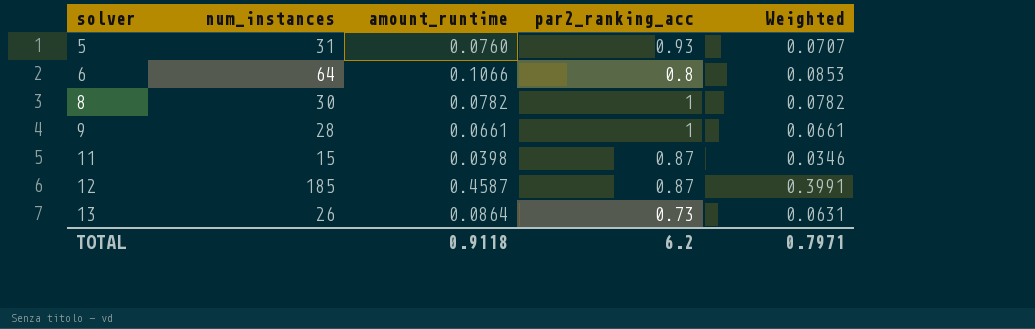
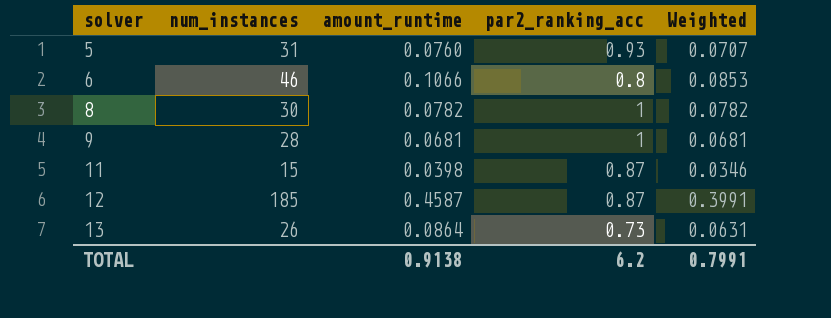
6 | num_instances: 64 -> 46
9 | amount_runtime: 0.0661 -> 0.0681
9 | Weighted: 0.0661 -> 0.0681
TOTAL | amount_runtime: 0.9118 -> 0.9138
TOTAL | Weighted: 0.7971 -> 0.7991

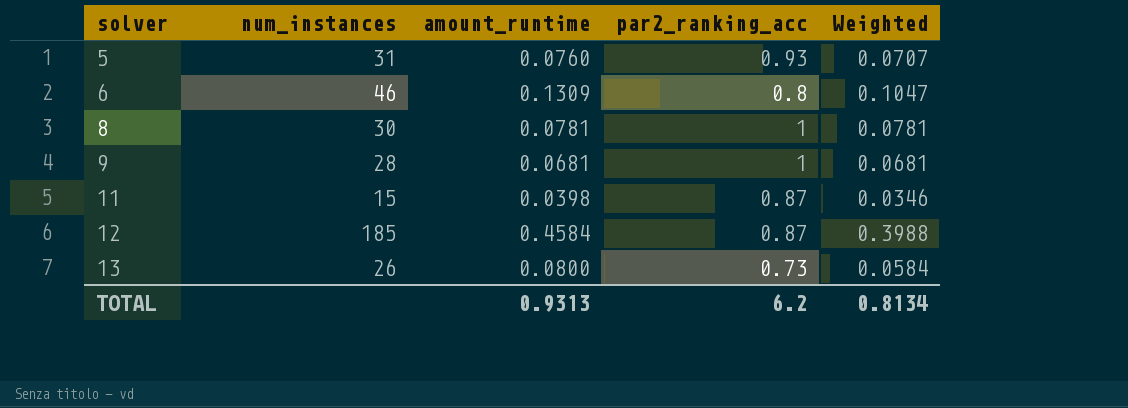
6 | amount_runtime: 0.1066 -> 0.1309
6 | Weighted: 0.0853 -> 0.1047
8 | amount_runtime: 0.0782 -> 0.0781
8 | Weighted: 0.0782 -> 0.0781
12 | amount_runtime: 0.4587 -> 0.4584
12 | Weighted: 0.3991 -> 0.3988
13 | amount_runtime: 0.0864 -> 0.0800
13 | Weighted: 0.0631 -> 0.0584
TOTAL | amount_runtime: 0.9138 -> 0.9313
TOTAL | Weighted: 0.7991 -> 0.8134

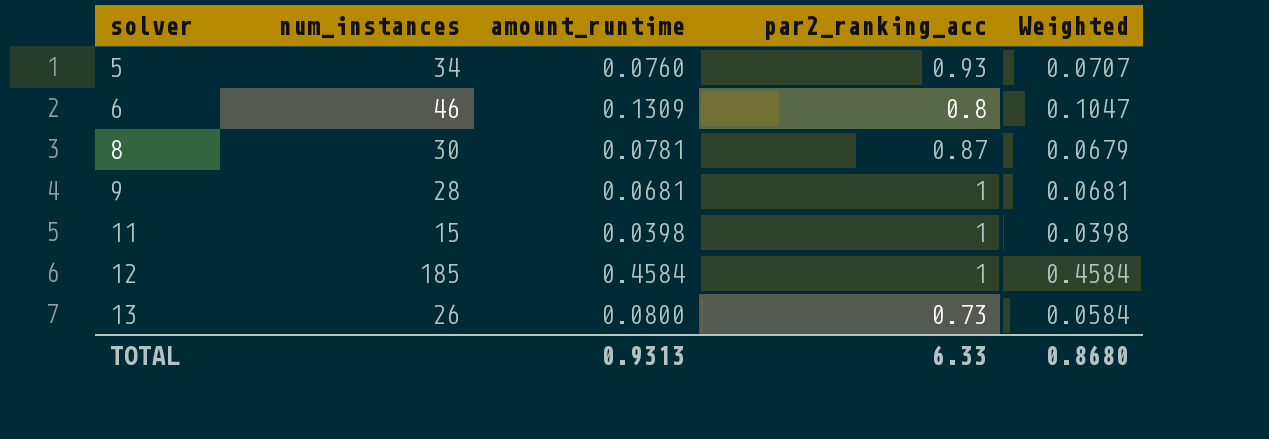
5 | num_instances: 31 -> 34
8 | par2_ranking_acc: 1 -> 0.87
8 | Weighted: 0.0781 -> 0.0679
11 | par2_ranking_acc: 0.87 -> 1
11 | Weighted: 0.0346 -> 0.0398
12 | par2_ranking_acc: 0.87 -> 1
12 | Weighted: 0.3988 -> 0.4584
TOTAL | par2_ranking_acc: 6.2 -> 6.33
TOTAL | Weighted: 0.8134 -> 0.8680

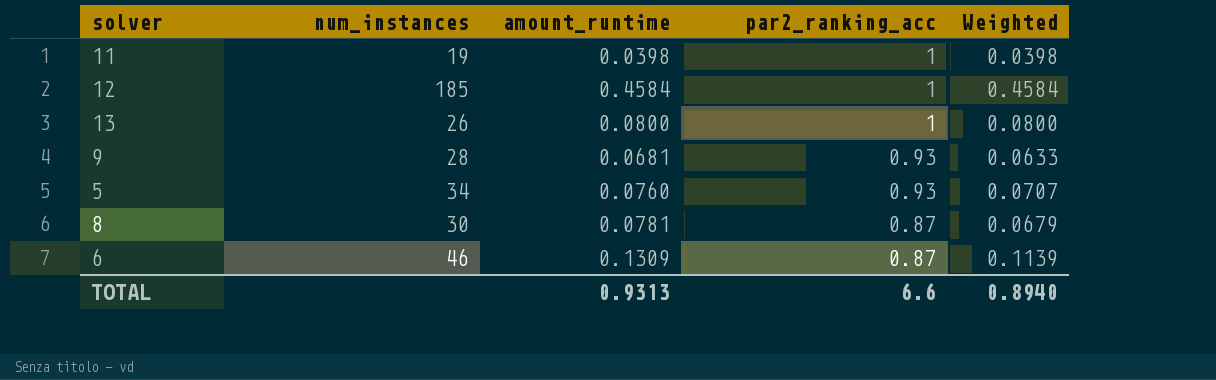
row order: solver ascending -> par2_ranking_acc descending
11 | num_instances: 15 -> 19
13 | par2_ranking_acc: 0.73 -> 1
13 | Weighted: 0.0584 -> 0.0800
9 | par2_ranking_acc: 1 -> 0.93
9 | Weighted: 0.0681 -> 0.0633
6 | par2_ranking_acc: 0.8 -> 0.87
6 | Weighted: 0.1047 -> 0.1139
TOTAL | par2_ranking_acc: 6.33 -> 6.6
TOTAL | Weighted: 0.8680 -> 0.8940

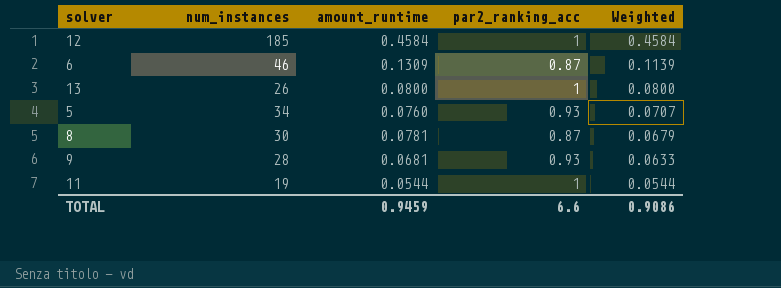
row order: par2_ranking_acc descending -> Weighted descending
11 | amount_runtime: 0.0398 -> 0.0544
11 | Weighted: 0.0398 -> 0.0544
TOTAL | amount_runtime: 0.9313 -> 0.9459
TOTAL | Weighted: 0.8940 -> 0.9086

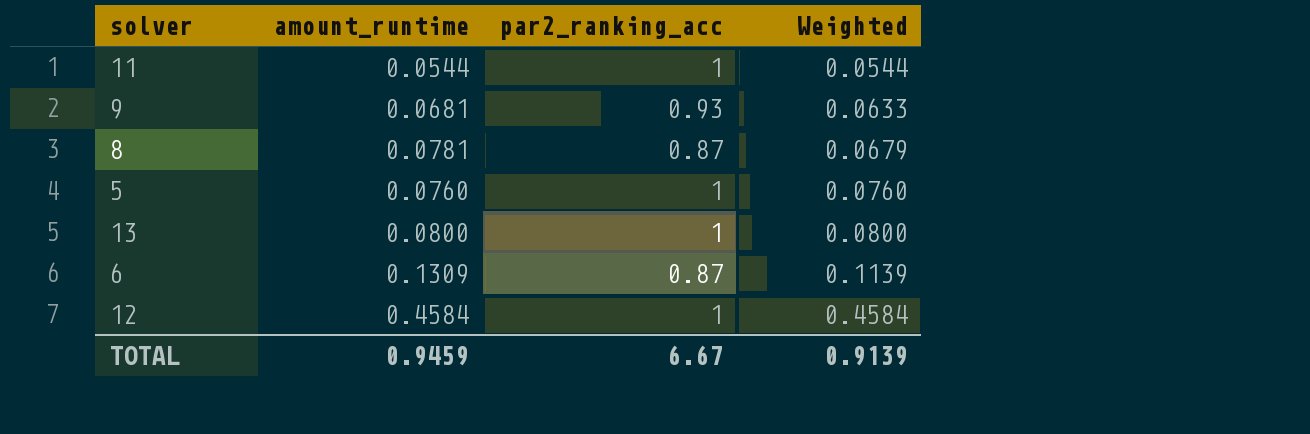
row order: Weighted descending -> Weighted ascending
column num_instances | position: 2 -> none
5 | par2_ranking_acc: 0.93 -> 1
5 | Weighted: 0.0707 -> 0.0760
TOTAL | par2_ranking_acc: 6.6 -> 6.67
TOTAL | Weighted: 0.9086 -> 0.9139

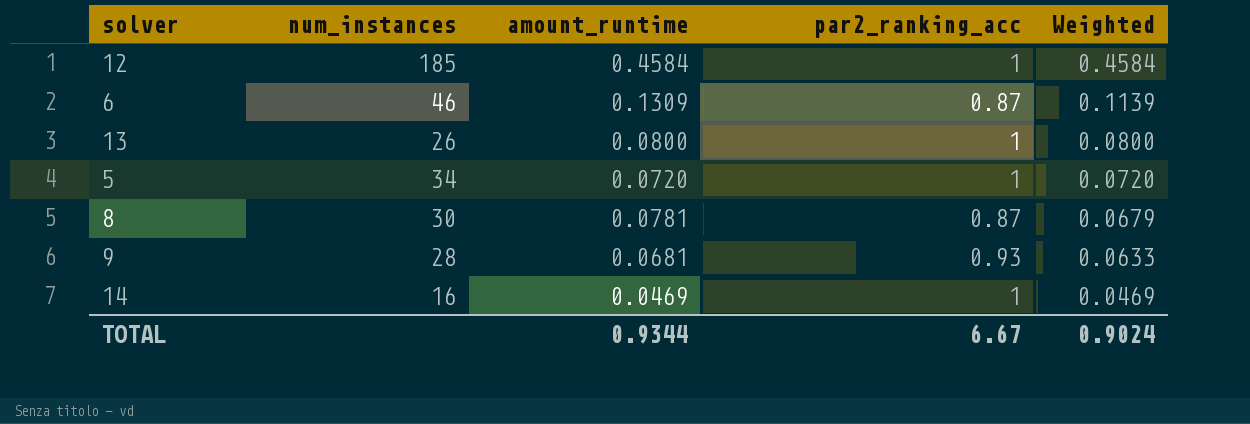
row order: Weighted ascending -> Weighted descending
column num_instances | position: none -> 2
row 11: 0.0544 | 1 | 0.0544 -> none
5 | amount_runtime: 0.0760 -> 0.0720
5 | Weighted: 0.0760 -> 0.0720
row 14: none -> 16 | 0.0469 | 1 | 0.0469
TOTAL | amount_runtime: 0.9459 -> 0.9344
TOTAL | Weighted: 0.9139 -> 0.9024

